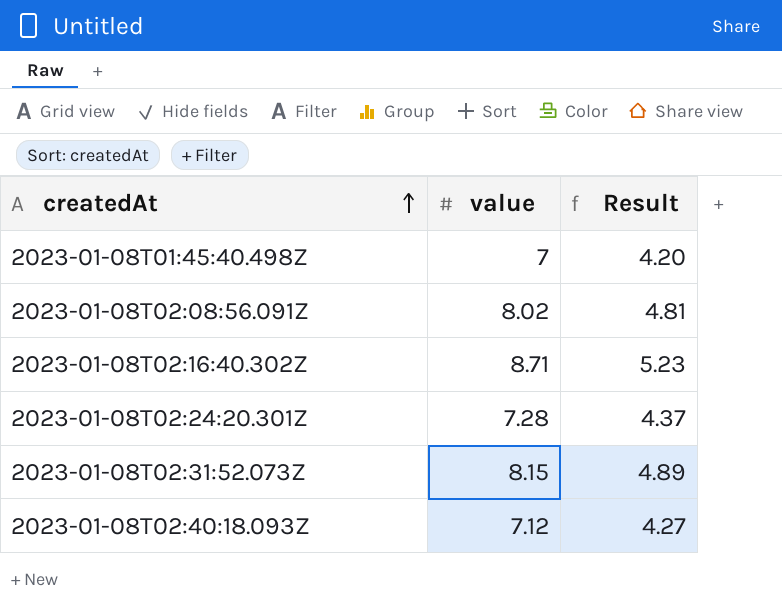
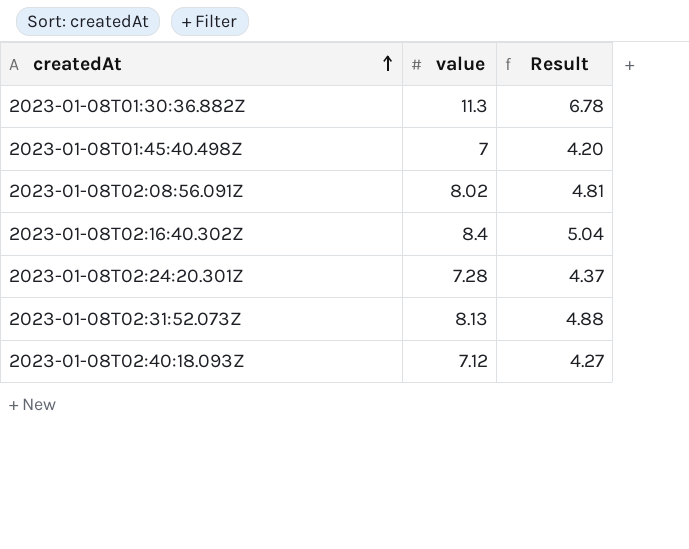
row 2023-01-08T01:30:36.882Z: none -> 11.3 | 6.78
2023-01-08T02:16:40.302Z | value: 8.71 -> 8.4
2023-01-08T02:16:40.302Z | Result: 5.23 -> 5.04
2023-01-08T02:31:52.073Z | value: 8.15 -> 8.13
2023-01-08T02:31:52.073Z | Result: 4.89 -> 4.88

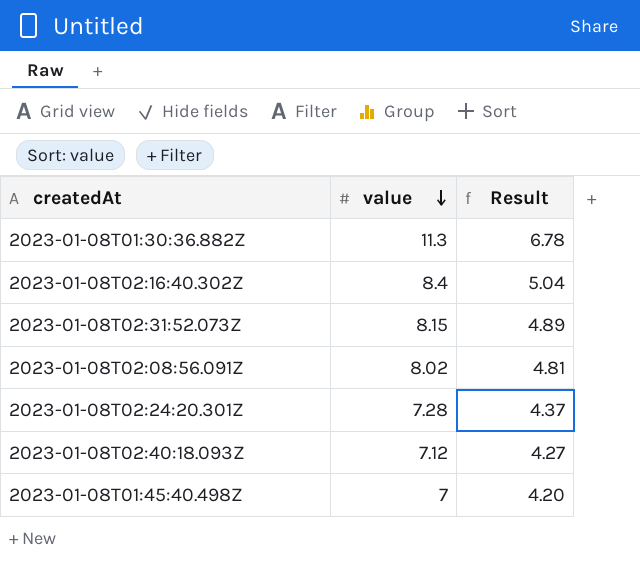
row order: createdAt ascending -> value descending
2023-01-08T02:31:52.073Z | value: 8.13 -> 8.15
2023-01-08T02:31:52.073Z | Result: 4.88 -> 4.89

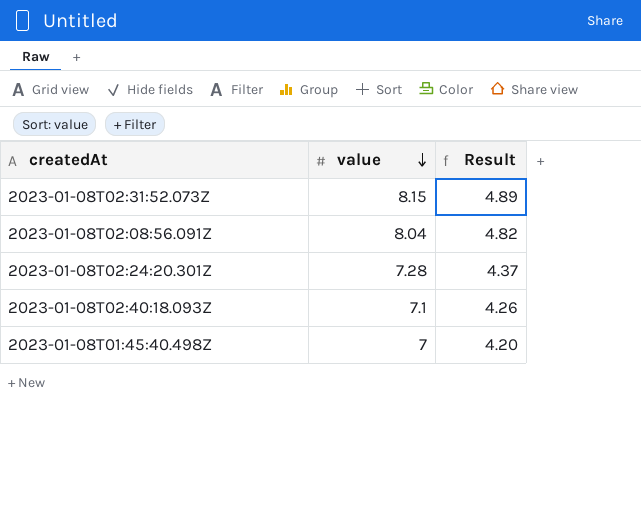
row 2023-01-08T01:30:36.882Z: 11.3 | 6.78 -> none
row 2023-01-08T02:16:40.302Z: 8.4 | 5.04 -> none
2023-01-08T02:08:56.091Z | value: 8.02 -> 8.04
2023-01-08T02:08:56.091Z | Result: 4.81 -> 4.82
2023-01-08T02:40:18.093Z | value: 7.12 -> 7.1
2023-01-08T02:40:18.093Z | Result: 4.27 -> 4.26

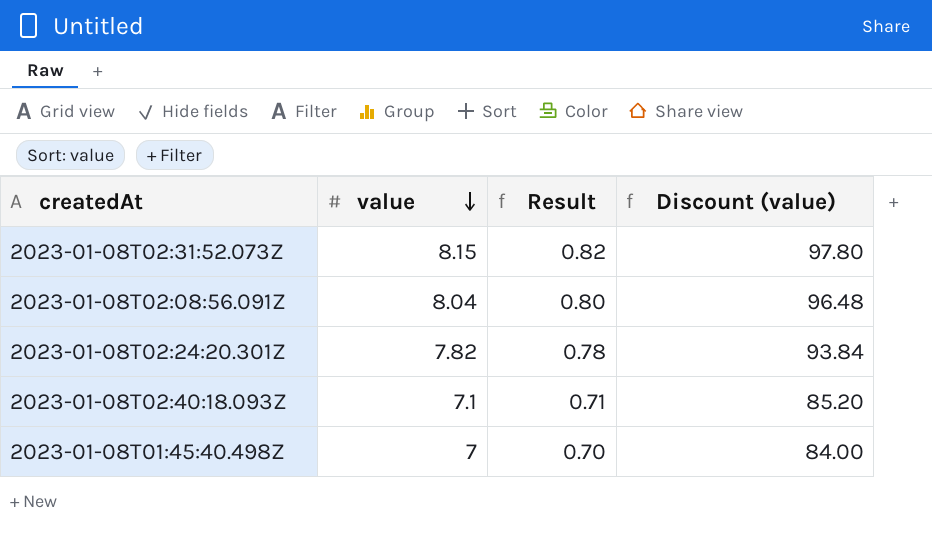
column Result | formula: [value] * 0.6 -> [value] * 0.1
column Discount (value) | formula: none -> [value] * 12
2023-01-08T02:24:20.301Z | value: 7.28 -> 7.82

